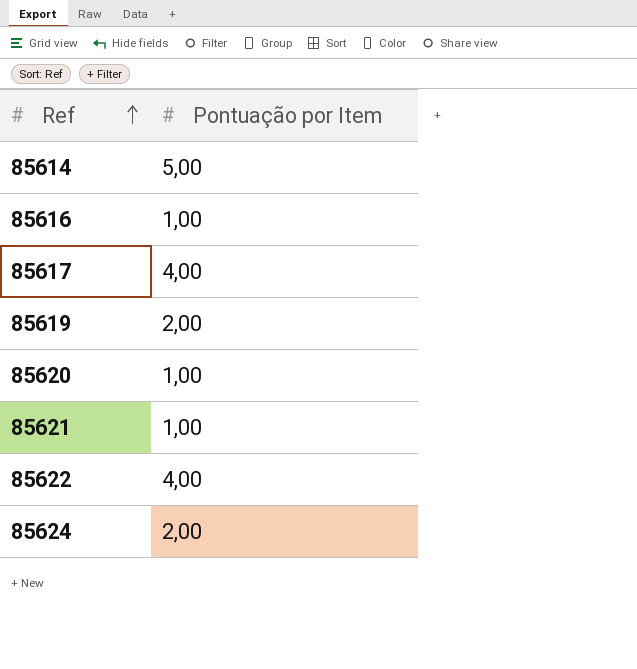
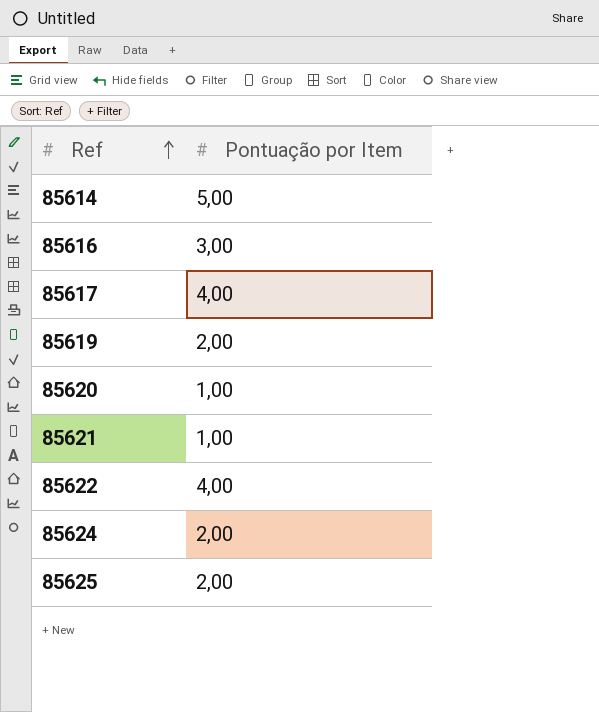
85616 | Pontuação por Item: 1,00 -> 3,00
row 85625: none -> 2,00

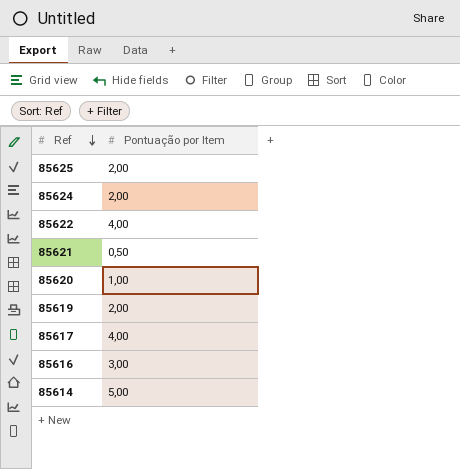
row order: Ref ascending -> Ref descending
85621 | Pontuação por Item: 1,00 -> 0,50

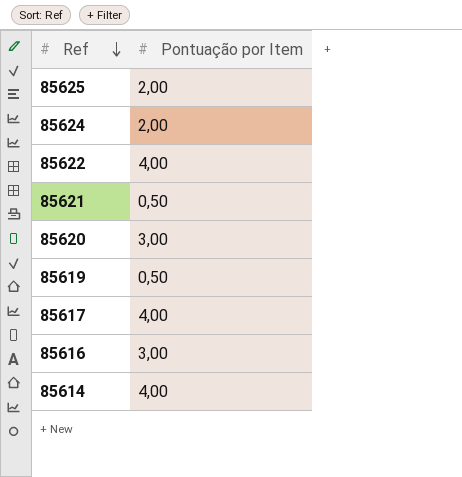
85620 | Pontuação por Item: 1,00 -> 3,00
85619 | Pontuação por Item: 2,00 -> 0,50
85614 | Pontuação por Item: 5,00 -> 4,00

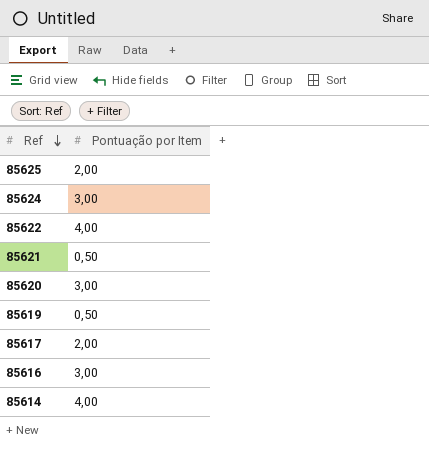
85624 | Pontuação por Item: 2,00 -> 3,00
85617 | Pontuação por Item: 4,00 -> 2,00

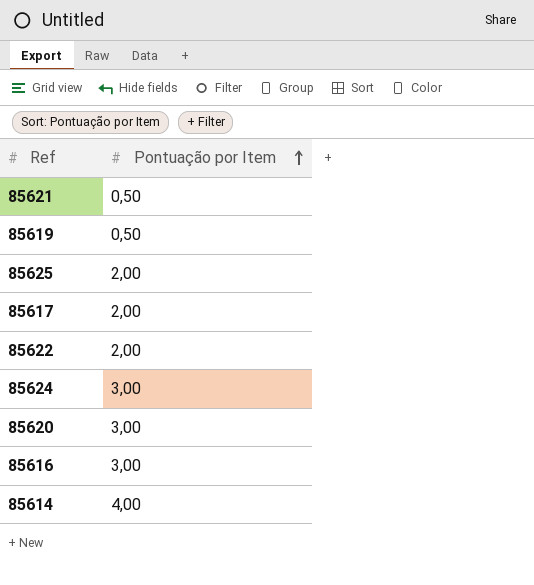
row order: Ref descending -> Pontuação por Item ascending
85622 | Pontuação por Item: 4,00 -> 2,00

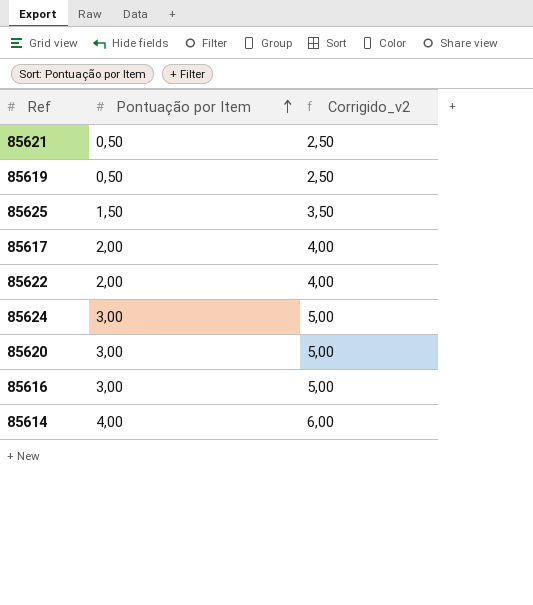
column Corrigido_v2 | formula: none -> [Pontuação por Item] + 2
85625 | Pontuação por Item: 2,00 -> 1,50

